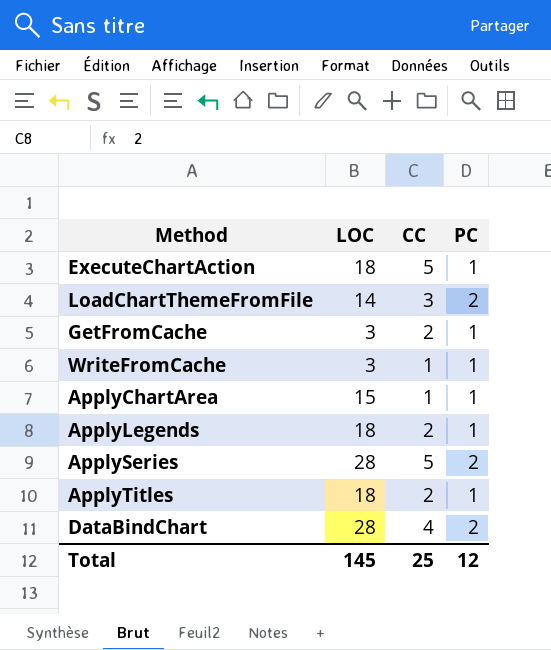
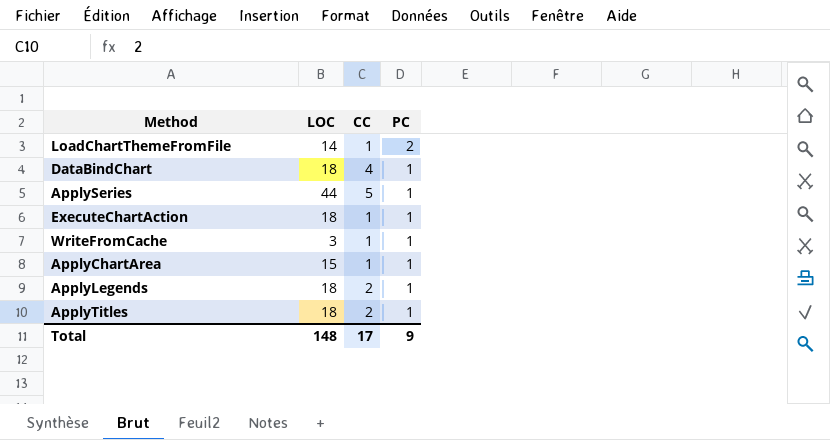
row order: none -> PC descending
row GetFromCache: 3 | 2 | 1 -> none
LoadChartThemeFromFile | CC: 3 -> 1
DataBindChart | LOC: 28 -> 18
DataBindChart | PC: 2 -> 1
ApplySeries | LOC: 28 -> 44
ApplySeries | PC: 2 -> 1
ExecuteChartAction | CC: 5 -> 1
Total | LOC: 145 -> 148
Total | CC: 25 -> 17
Total | PC: 12 -> 9

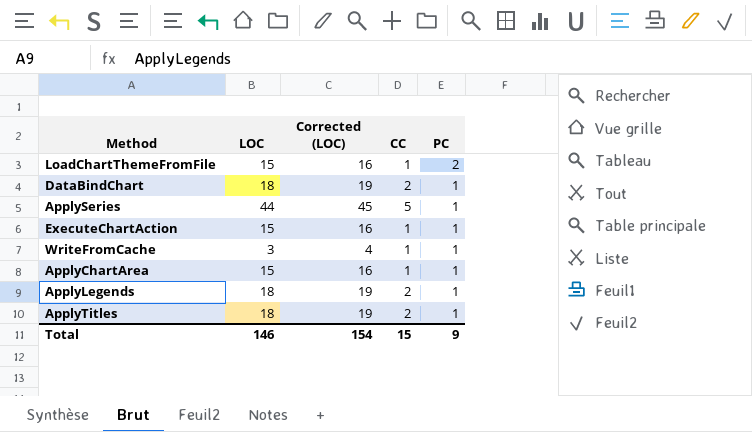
column Corrected (LOC) | formula: none -> [LOC] + 1
LoadChartThemeFromFile | LOC: 14 -> 15
DataBindChart | CC: 4 -> 2
ExecuteChartAction | LOC: 18 -> 15
Total | LOC: 148 -> 146
Total | CC: 17 -> 15

